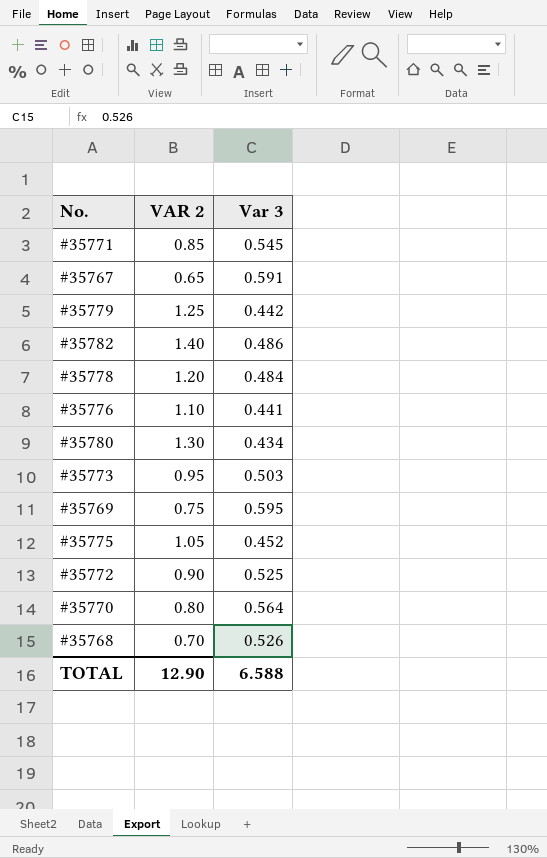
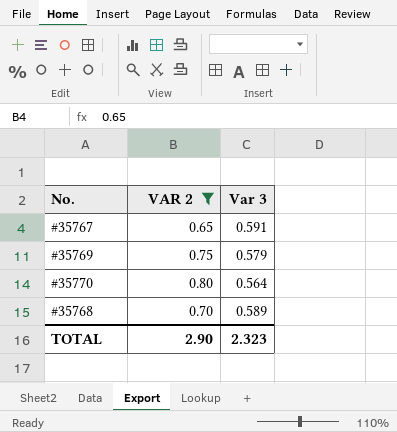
filter: none -> VAR 2 <= 0.80
#35769 | Var 3: 0.595 -> 0.579
#35768 | Var 3: 0.526 -> 0.589
TOTAL | VAR 2: 12.90 -> 2.90
TOTAL | Var 3: 6.588 -> 2.323

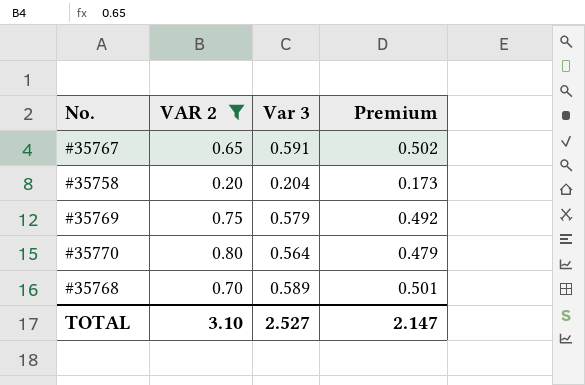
column Premium | formula: none -> [Var 3] * 0.85
row #35758: none -> 0.20 | 0.204 | 0.173
TOTAL | VAR 2: 2.90 -> 3.10
TOTAL | Var 3: 2.323 -> 2.527

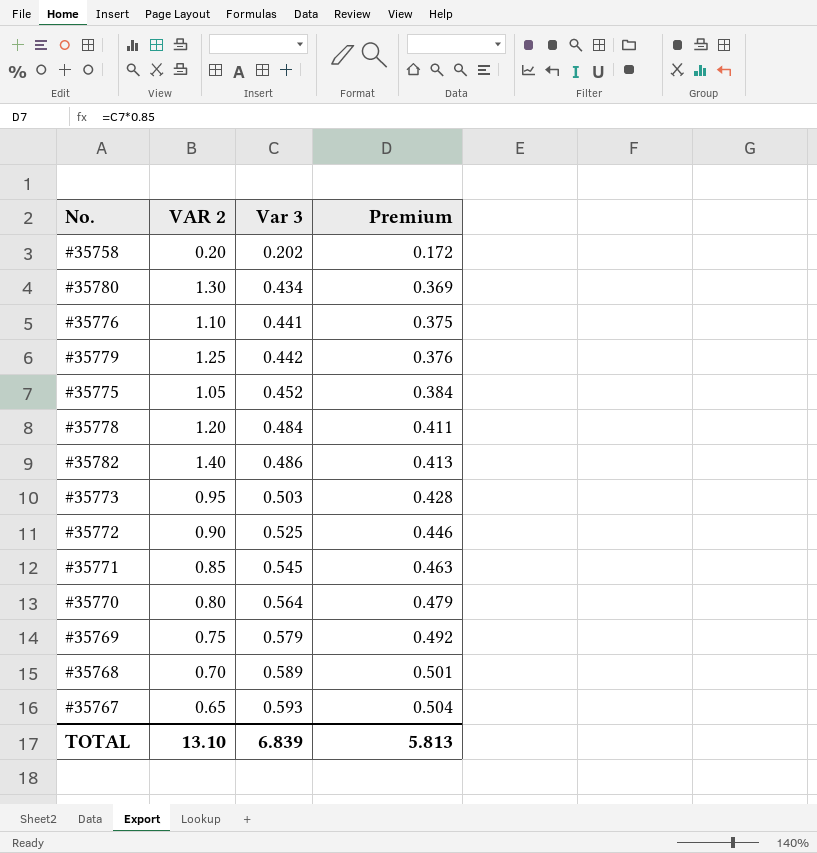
filter: VAR 2 <= 0.80 -> none
row order: none -> Var 3 ascending
#35758 | Var 3: 0.204 -> 0.202
#35758 | Premium: 0.173 -> 0.172
#35767 | Var 3: 0.591 -> 0.593
#35767 | Premium: 0.502 -> 0.504
TOTAL | VAR 2: 3.10 -> 13.10
TOTAL | Var 3: 2.527 -> 6.839
TOTAL | Premium: 2.147 -> 5.813

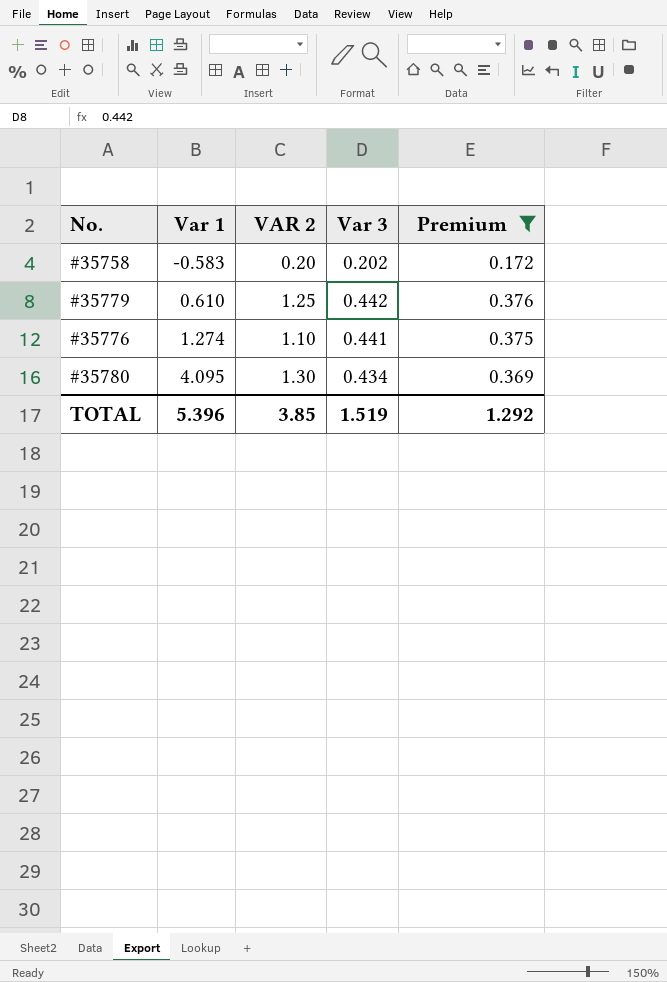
filter: none -> Premium <= 0.376
row order: Var 3 ascending -> Var 1 ascending
column Var 1 | position: none -> 2
TOTAL | VAR 2: 13.10 -> 3.85
TOTAL | Var 3: 6.839 -> 1.519
TOTAL | Premium: 5.813 -> 1.292

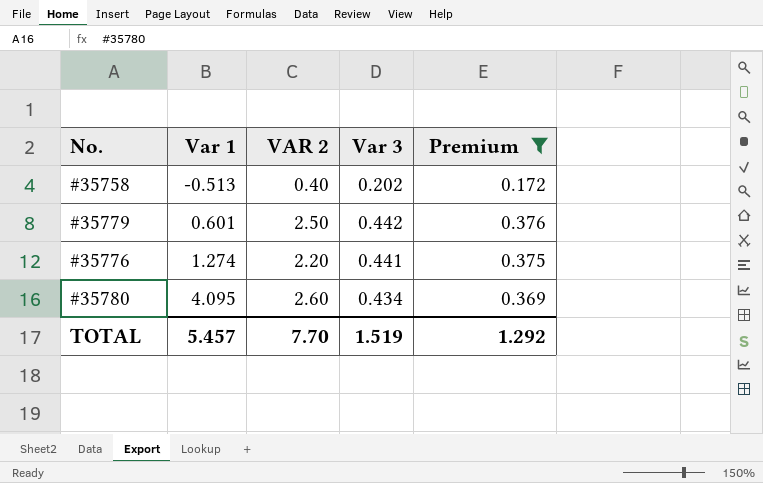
#35758 | Var 1: -0.583 -> -0.513
#35758 | VAR 2: 0.20 -> 0.40
#35779 | Var 1: 0.610 -> 0.601
#35779 | VAR 2: 1.25 -> 2.50
#35776 | VAR 2: 1.10 -> 2.20
#35780 | VAR 2: 1.30 -> 2.60
TOTAL | Var 1: 5.396 -> 5.457
TOTAL | VAR 2: 3.85 -> 7.70

